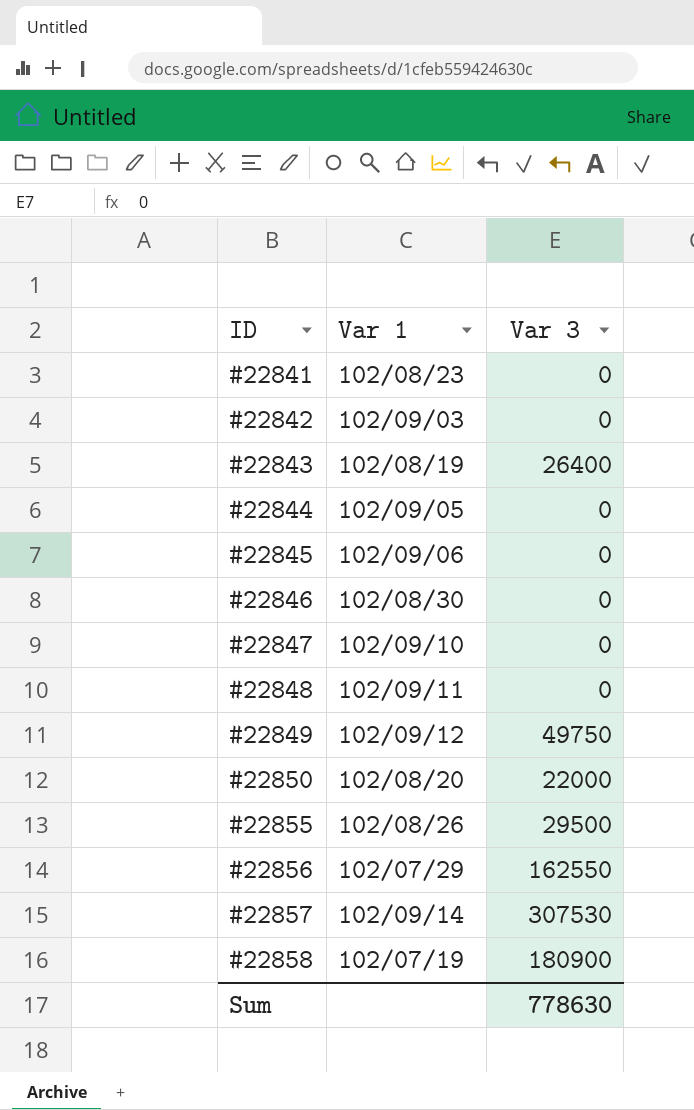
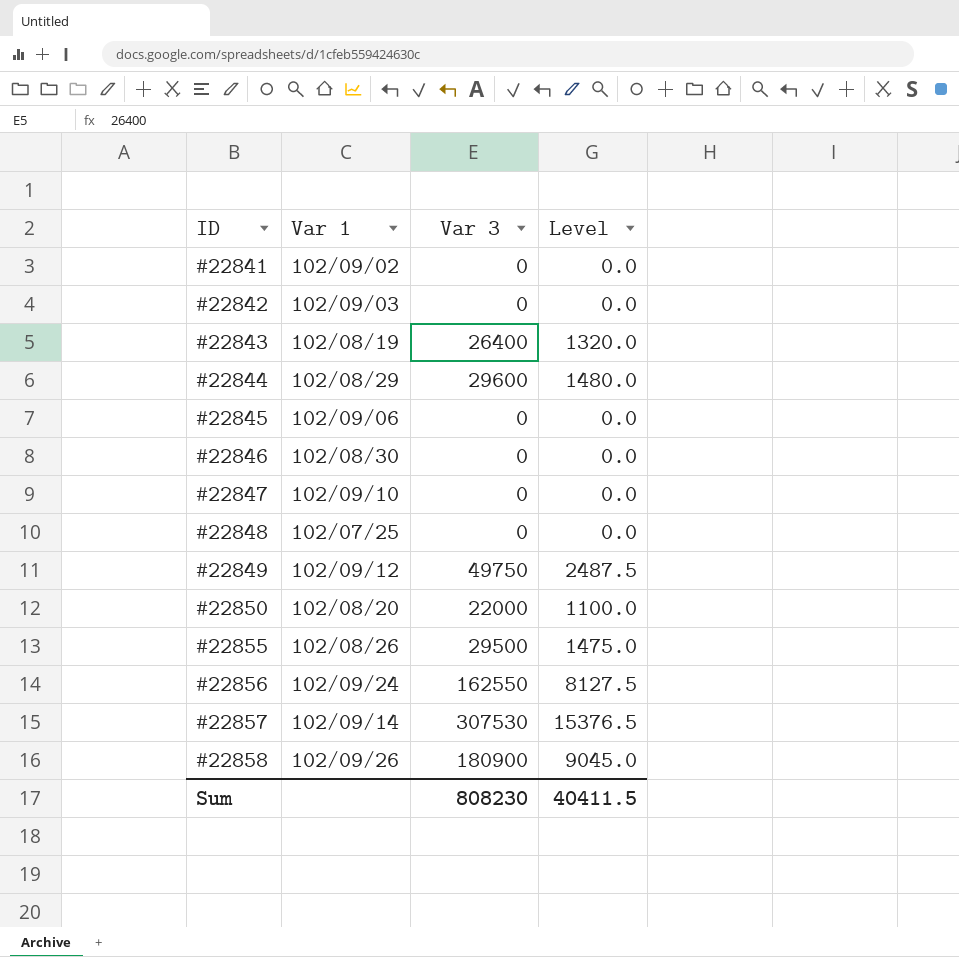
column Level | formula: none -> [Var 3] * 0.05
#22841 | Var 1: 102/08/23 -> 102/09/02
#22844 | Var 1: 102/09/05 -> 102/08/29
#22844 | Var 3: 0 -> 29600
#22848 | Var 1: 102/09/11 -> 102/07/25
#22856 | Var 1: 102/07/29 -> 102/09/24
#22858 | Var 1: 102/07/19 -> 102/09/26
Sum | Var 3: 778630 -> 808230

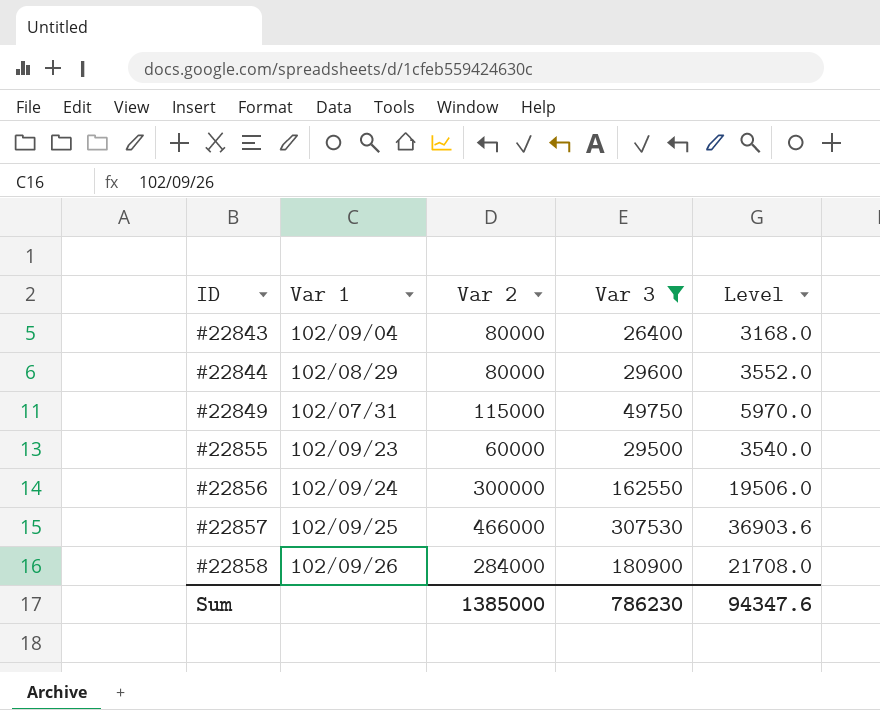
filter: none -> Var 3 >= 26400
column Var 2 | position: none -> 3
column Level | formula: [Var 3] * 0.05 -> [Var 3] * 0.12
#22843 | Var 1: 102/08/19 -> 102/09/04
#22849 | Var 1: 102/09/12 -> 102/07/31
#22855 | Var 1: 102/08/26 -> 102/09/23
#22857 | Var 1: 102/09/14 -> 102/09/25
Sum | Var 3: 808230 -> 786230
Sum | Level: 40411.5 -> 94347.6

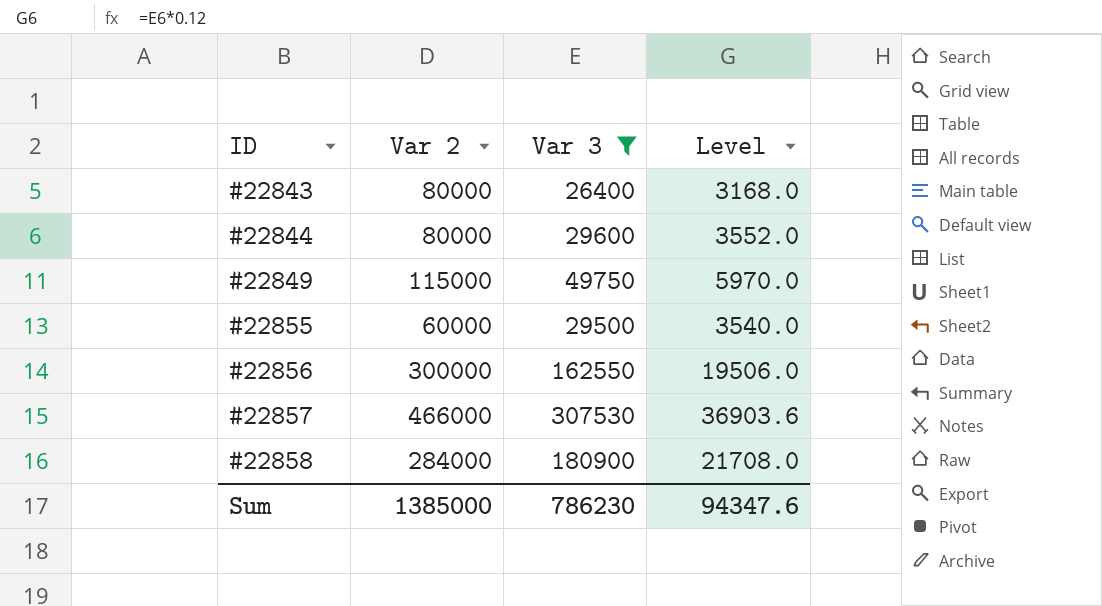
column Var 1 | position: 2 -> none

